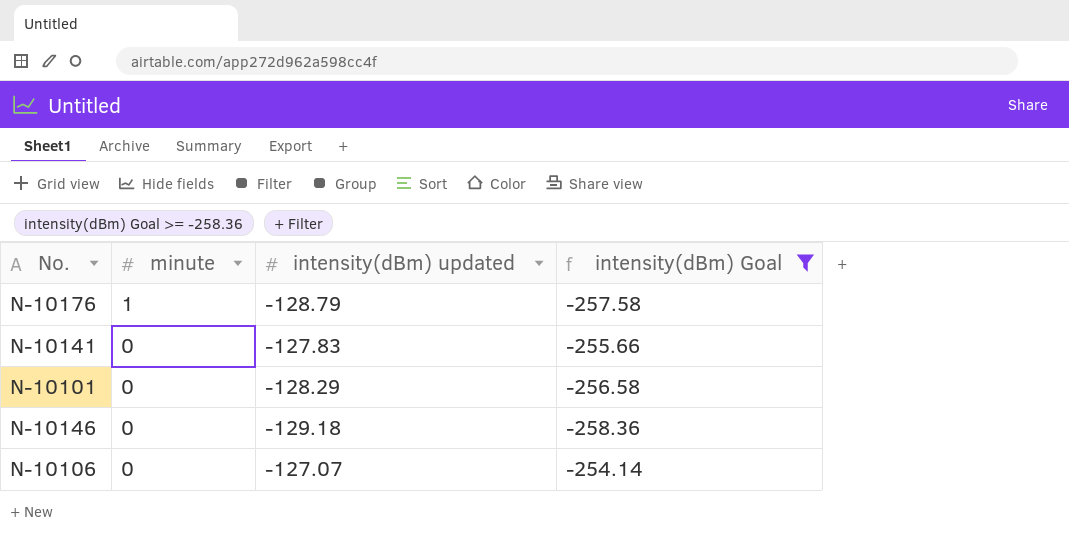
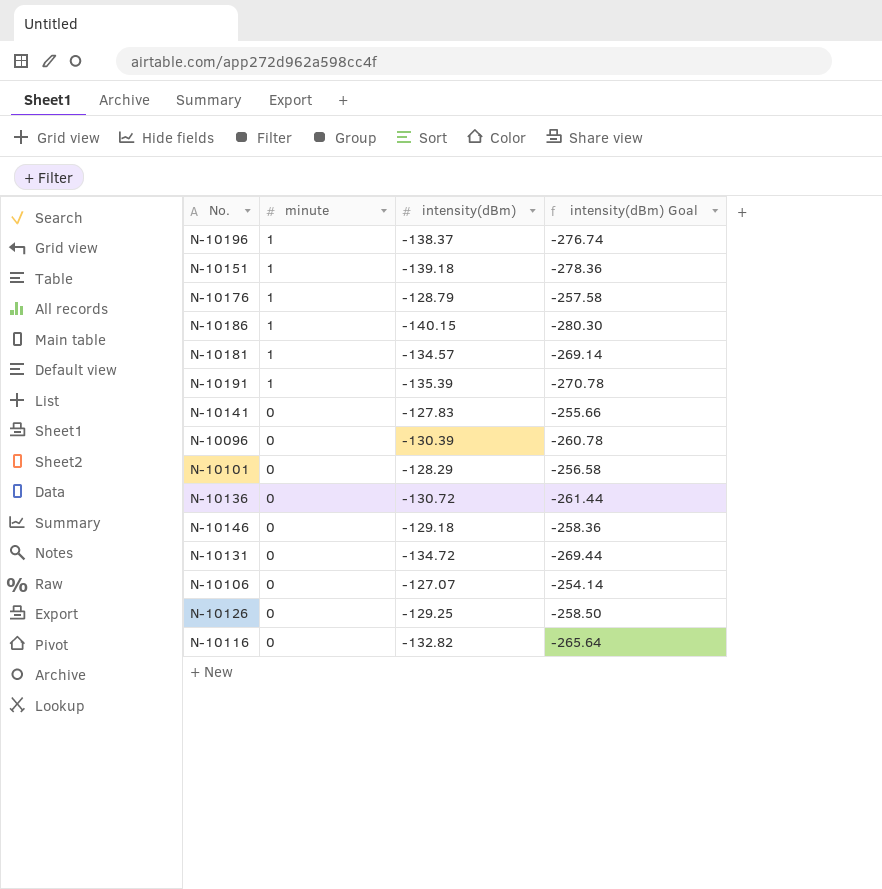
filter: intensity(dBm) Goal >= -258.36 -> none
column name: intensity(dBm) updated -> intensity(dBm)

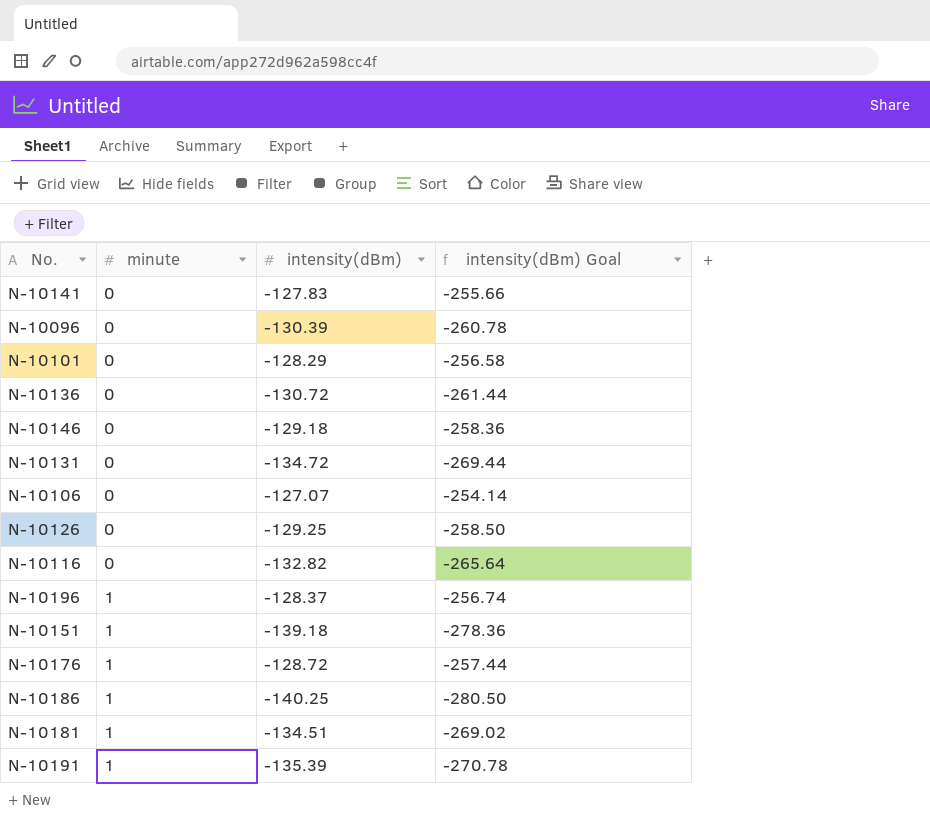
row order: minute descending -> minute ascending
N-10196 | intensity(dBm): -138.37 -> -128.37
N-10196 | intensity(dBm) Goal: -276.74 -> -256.74
N-10176 | intensity(dBm): -128.79 -> -128.72
N-10176 | intensity(dBm) Goal: -257.58 -> -257.44
N-10186 | intensity(dBm): -140.15 -> -140.25
N-10186 | intensity(dBm) Goal: -280.30 -> -280.50
N-10181 | intensity(dBm): -134.57 -> -134.51
N-10181 | intensity(dBm) Goal: -269.14 -> -269.02

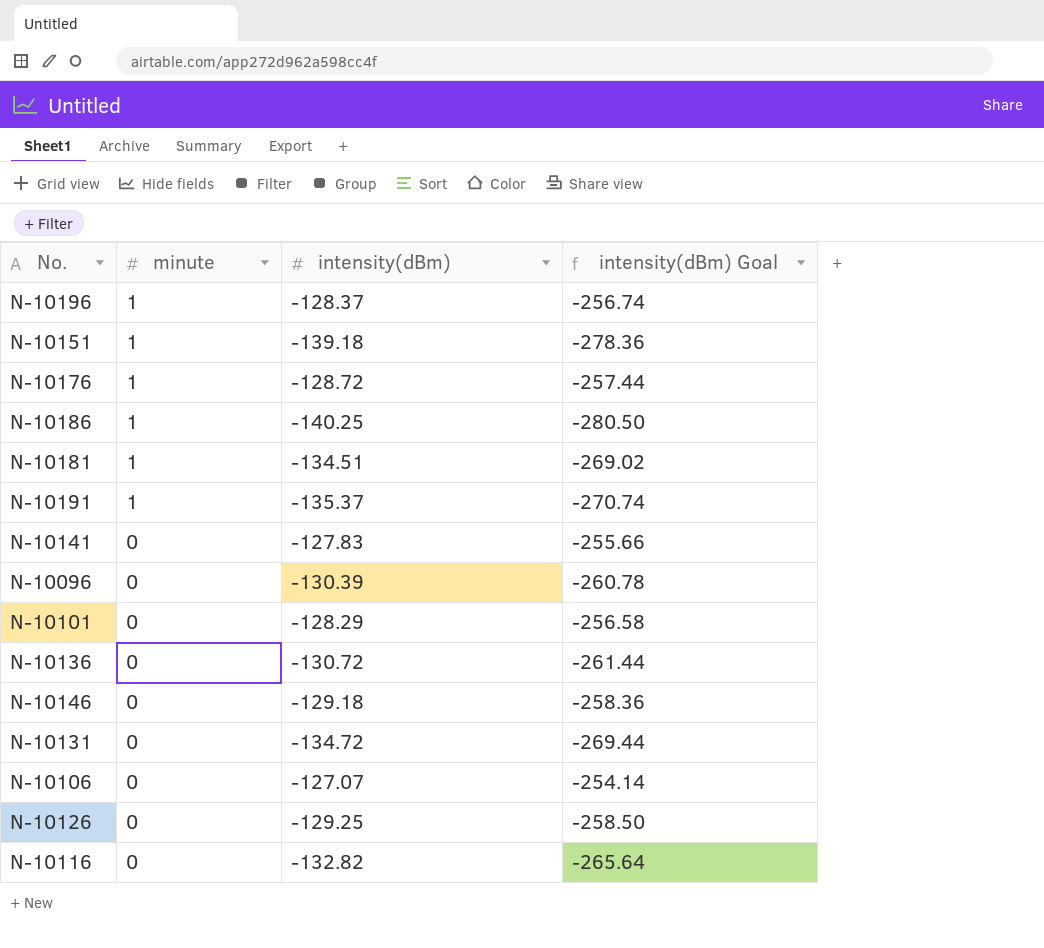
row order: minute ascending -> minute descending
N-10191 | intensity(dBm): -135.39 -> -135.37
N-10191 | intensity(dBm) Goal: -270.78 -> -270.74

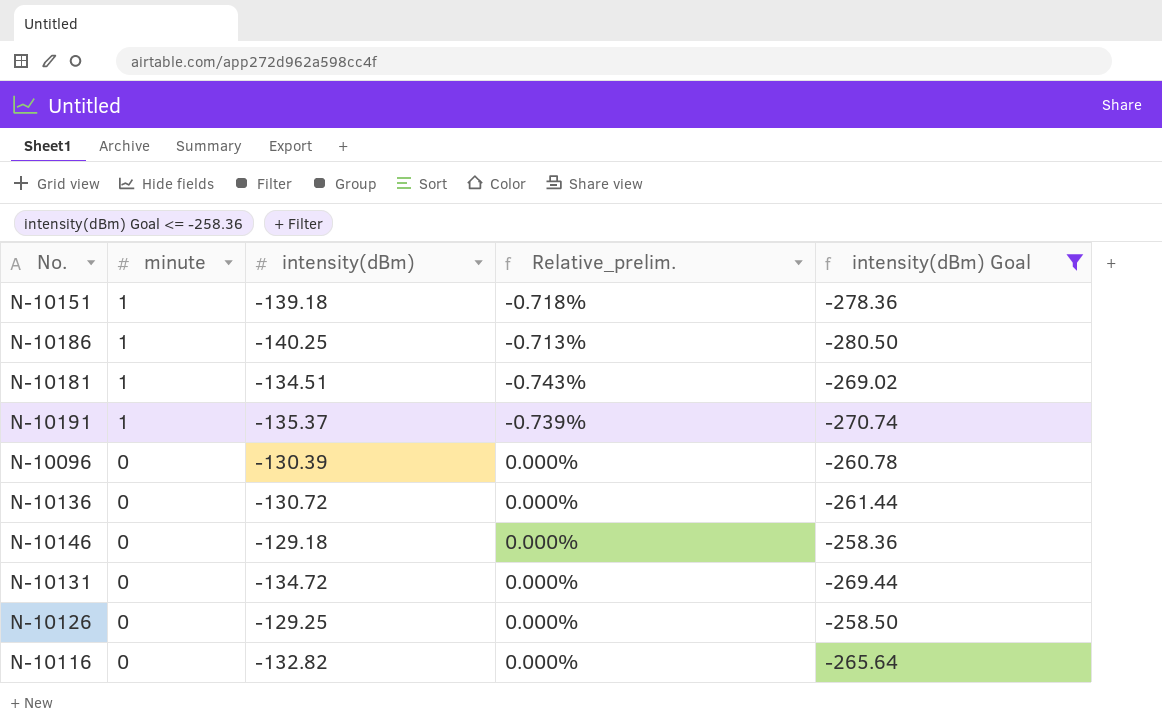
filter: none -> intensity(dBm) Goal <= -258.36
column Relative_prelim. | formula: none -> [minute] / [intensity(dBm)]

